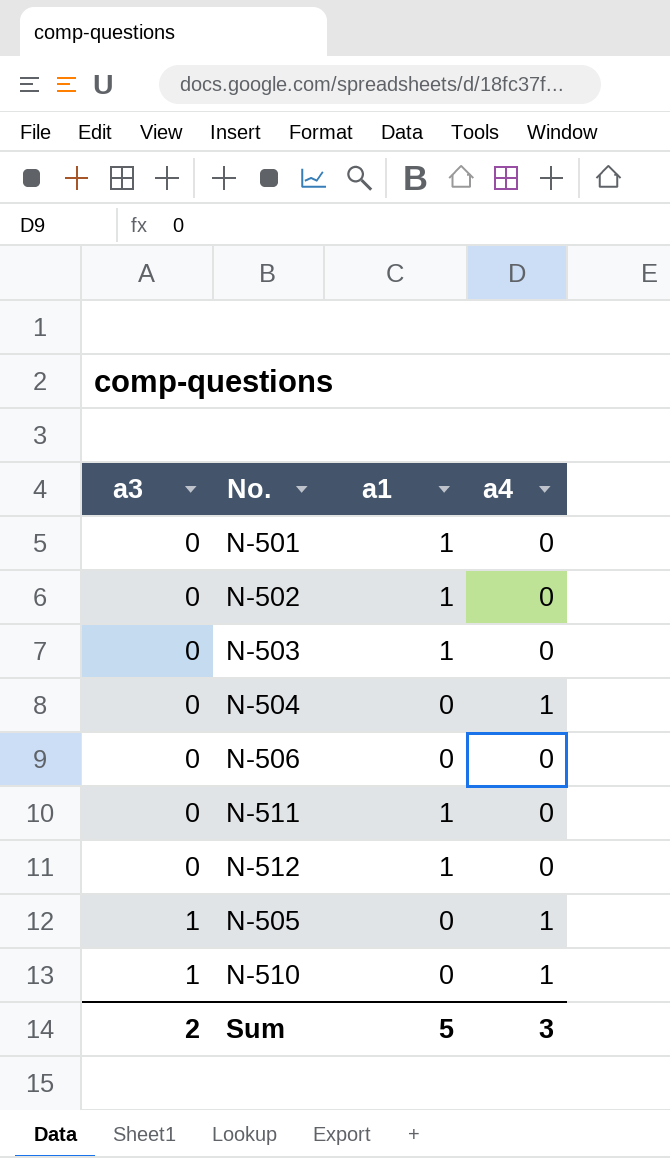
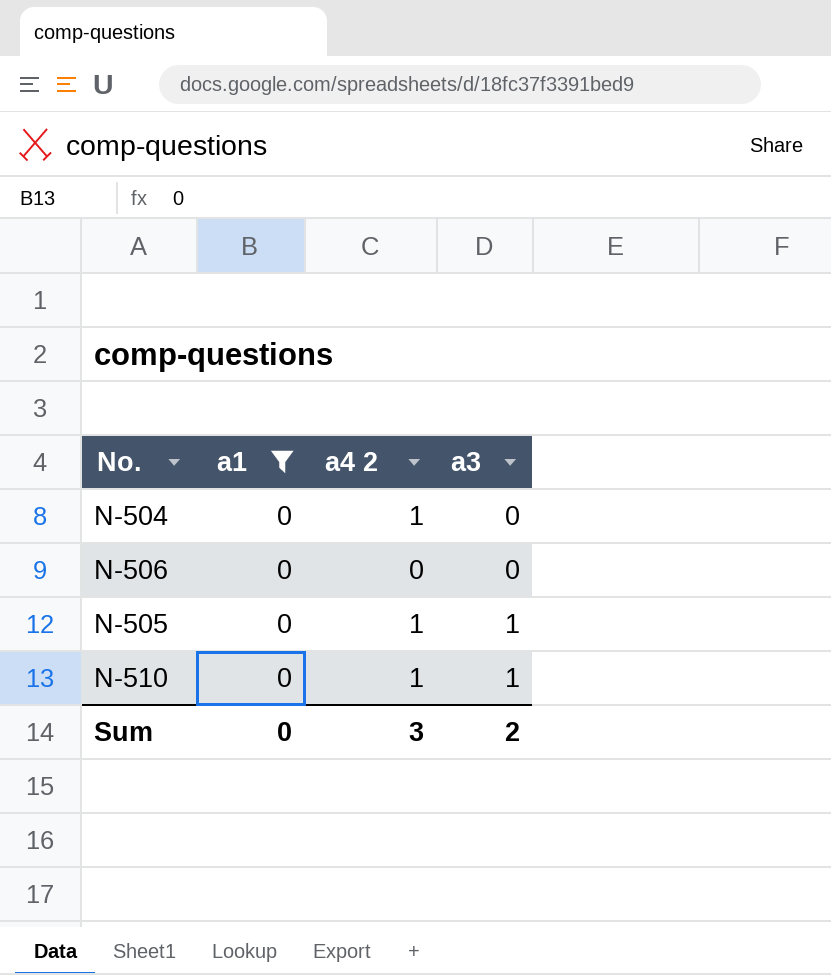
filter: none -> a1 = 0
column name: a4 -> a4 2
column a3 | position: 1 -> 4
Sum | a1: 5 -> 0

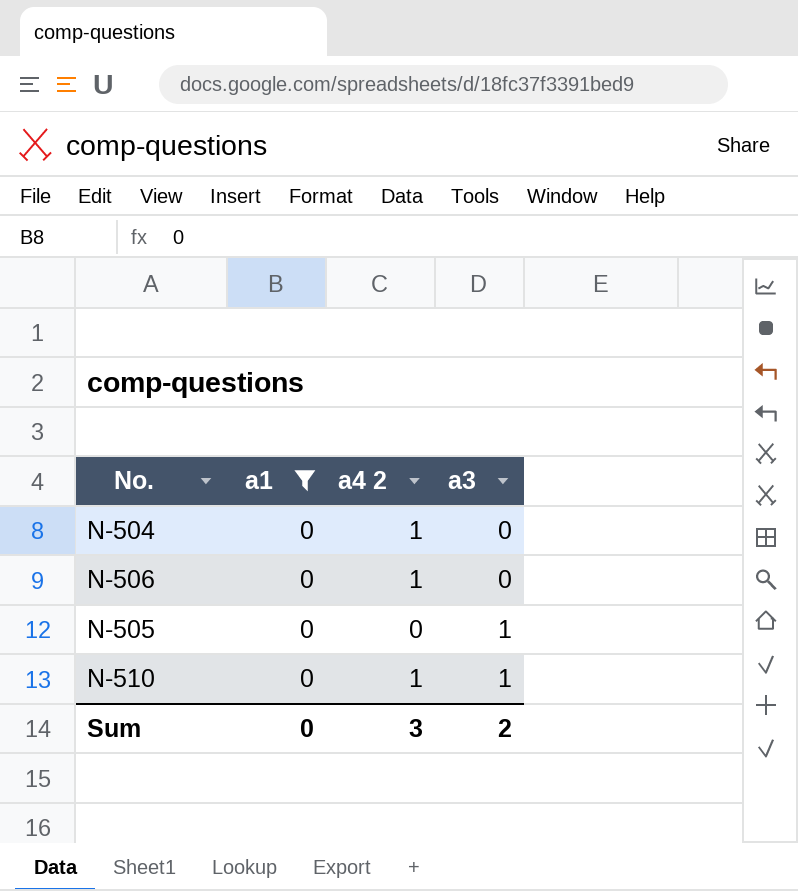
N-506 | a4 2: 0 -> 1
N-505 | a4 2: 1 -> 0

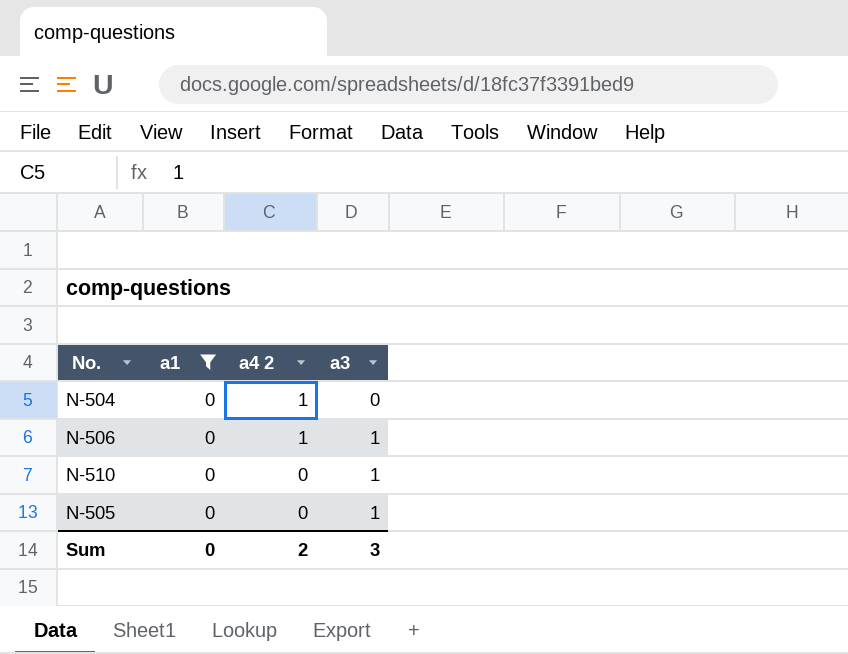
row order: a3 ascending -> a4 2 descending
N-506 | a3: 0 -> 1
N-510 | a4 2: 1 -> 0
Sum | a4 2: 3 -> 2
Sum | a3: 2 -> 3

